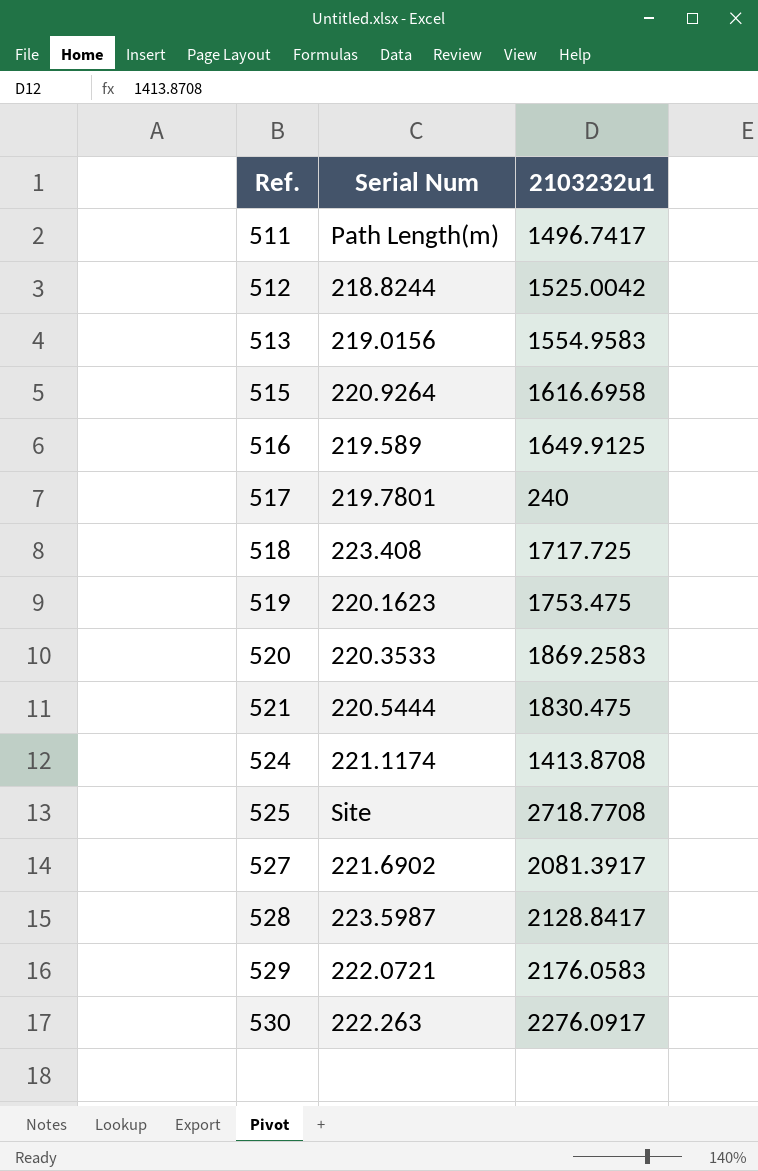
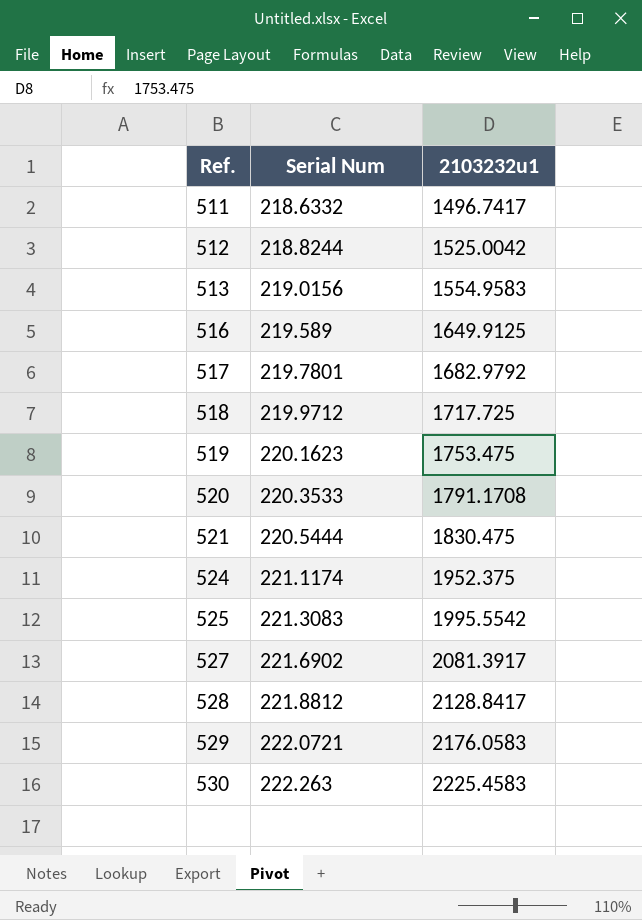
row 515: 220.9264 | 1616.6958 -> none
511 | Serial Num: Path Length(m) -> 218.6332
517 | 2103232u1: 240 -> 1682.9792
518 | Serial Num: 223.408 -> 219.9712
520 | 2103232u1: 1869.2583 -> 1791.1708
524 | 2103232u1: 1413.8708 -> 1952.375
525 | Serial Num: Site -> 221.3083
525 | 2103232u1: 2718.7708 -> 1995.5542
528 | Serial Num: 223.5987 -> 221.8812
530 | 2103232u1: 2276.0917 -> 2225.4583

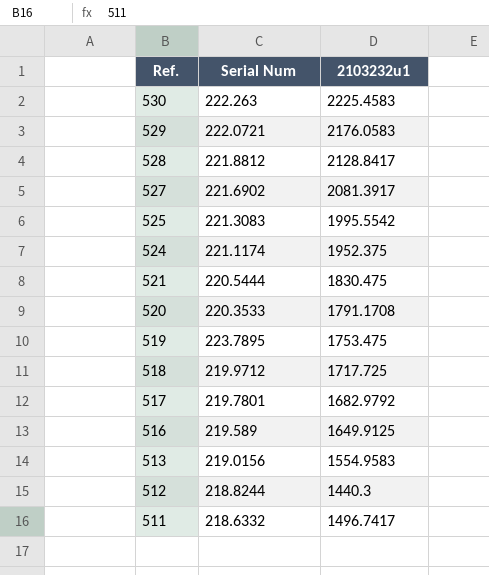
row order: Ref. ascending -> Ref. descending
519 | Serial Num: 220.1623 -> 223.7895
512 | 2103232u1: 1525.0042 -> 1440.3

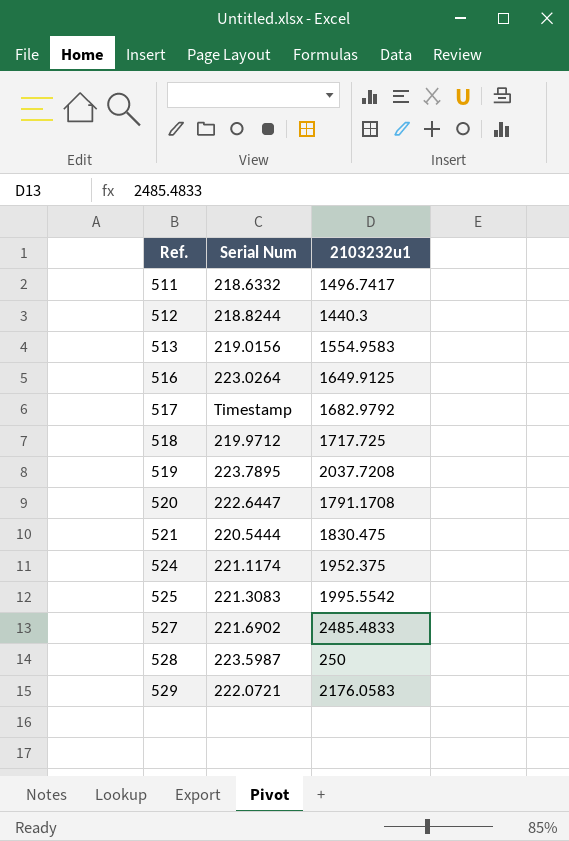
row order: Ref. descending -> Ref. ascending
row 530: 222.263 | 2225.4583 -> none
516 | Serial Num: 219.589 -> 223.0264
517 | Serial Num: 219.7801 -> Timestamp
519 | 2103232u1: 1753.475 -> 2037.7208
520 | Serial Num: 220.3533 -> 222.6447
527 | 2103232u1: 2081.3917 -> 2485.4833
528 | Serial Num: 221.8812 -> 223.5987
528 | 2103232u1: 2128.8417 -> 250

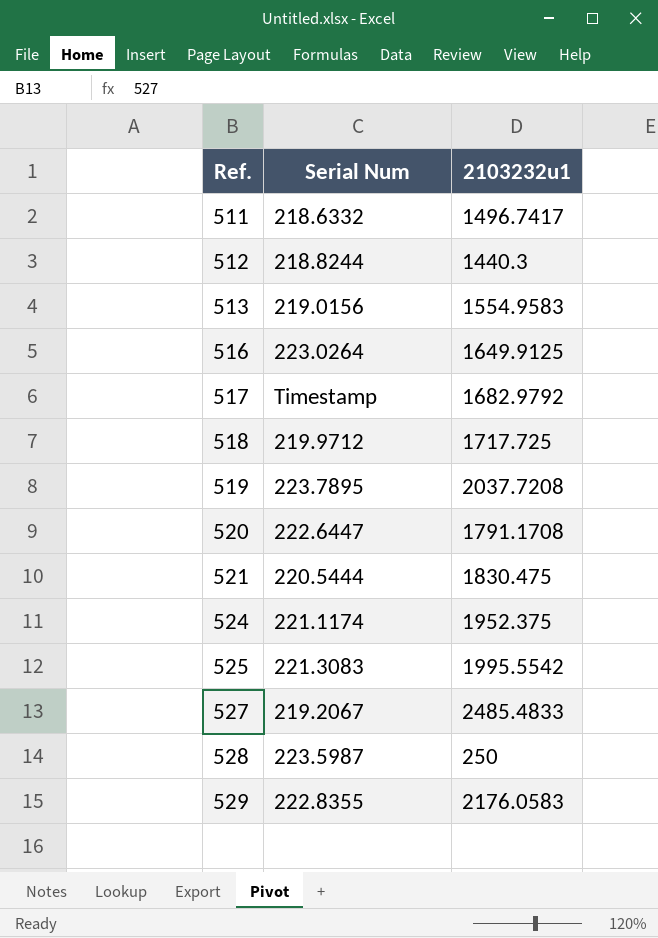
527 | Serial Num: 221.6902 -> 219.2067
529 | Serial Num: 222.0721 -> 222.8355

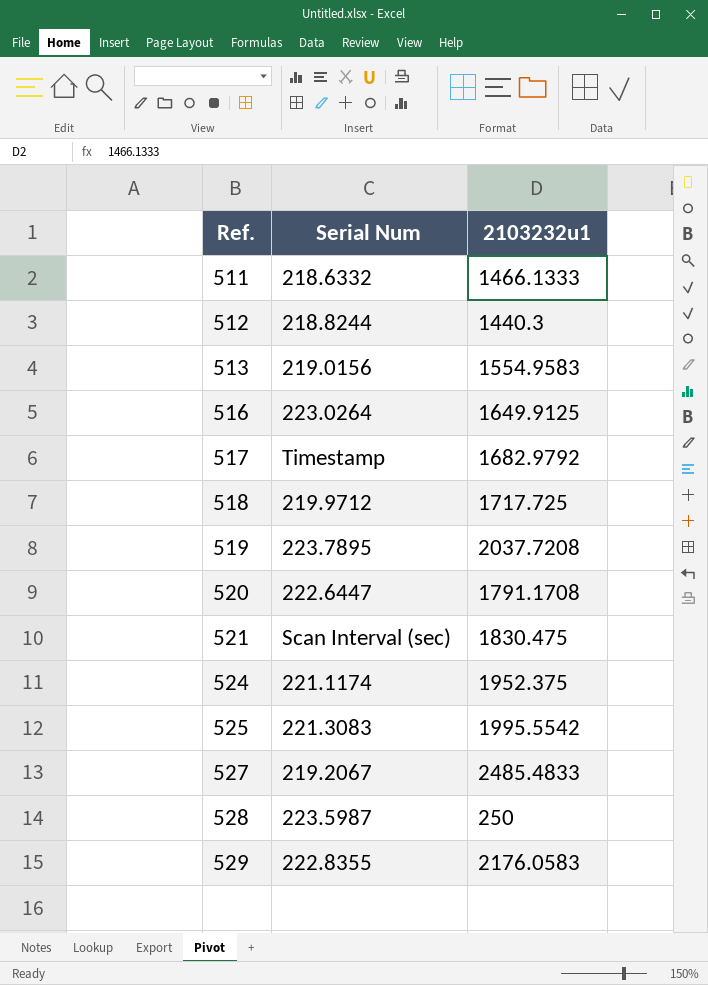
511 | 2103232u1: 1496.7417 -> 1466.1333
521 | Serial Num: 220.5444 -> Scan Interval (sec)

